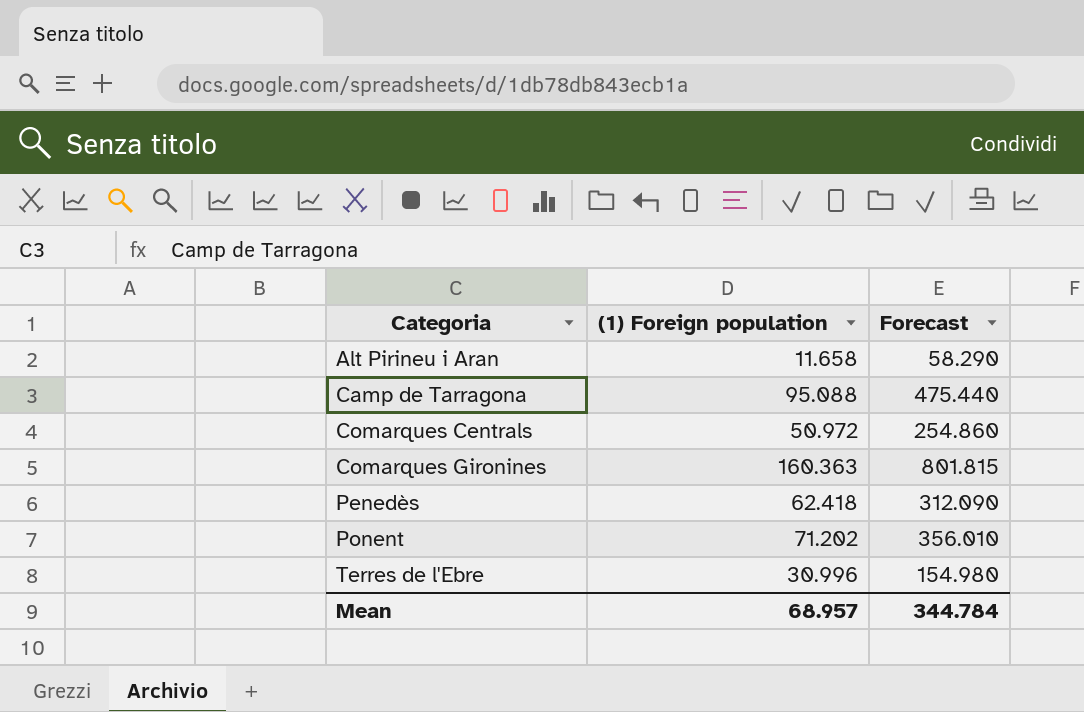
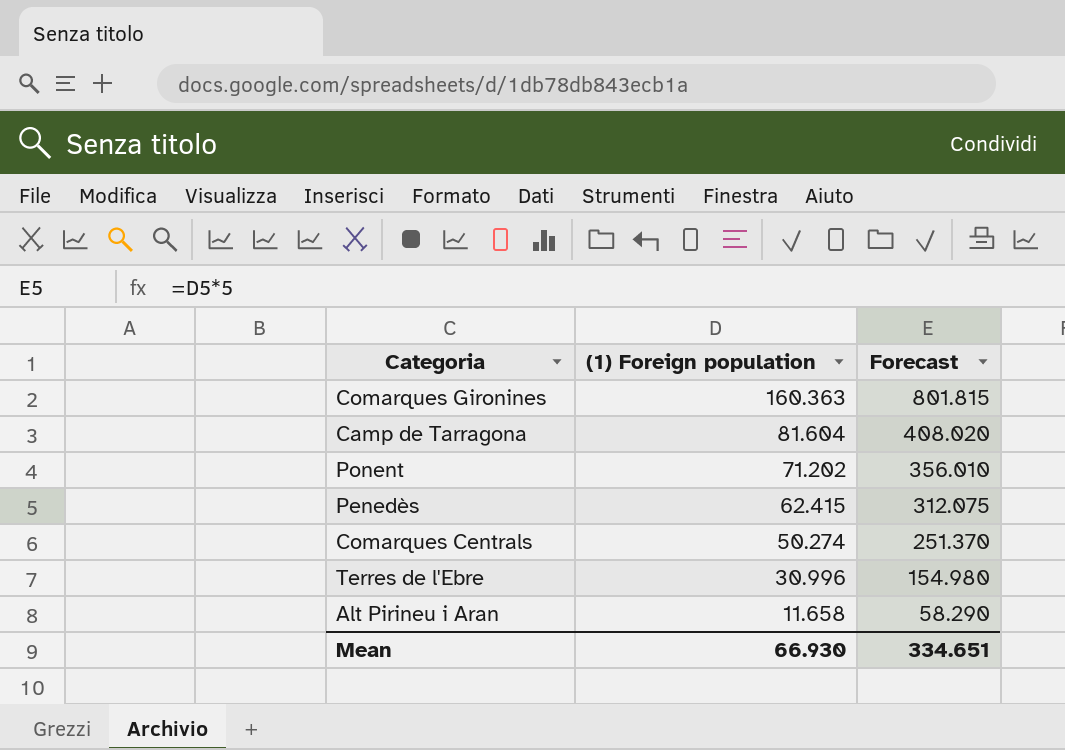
row order: Categoria ascending -> (1) Foreign population descending
Camp de Tarragona | (1) Foreign population: 95.088 -> 81.604
Camp de Tarragona | Forecast: 475.440 -> 408.020
Penedès | (1) Foreign population: 62.418 -> 62.415
Penedès | Forecast: 312.090 -> 312.075
Comarques Centrals | (1) Foreign population: 50.972 -> 50.274
Comarques Centrals | Forecast: 254.860 -> 251.370
Mean | (1) Foreign population: 68.957 -> 66.930
Mean | Forecast: 344.784 -> 334.651

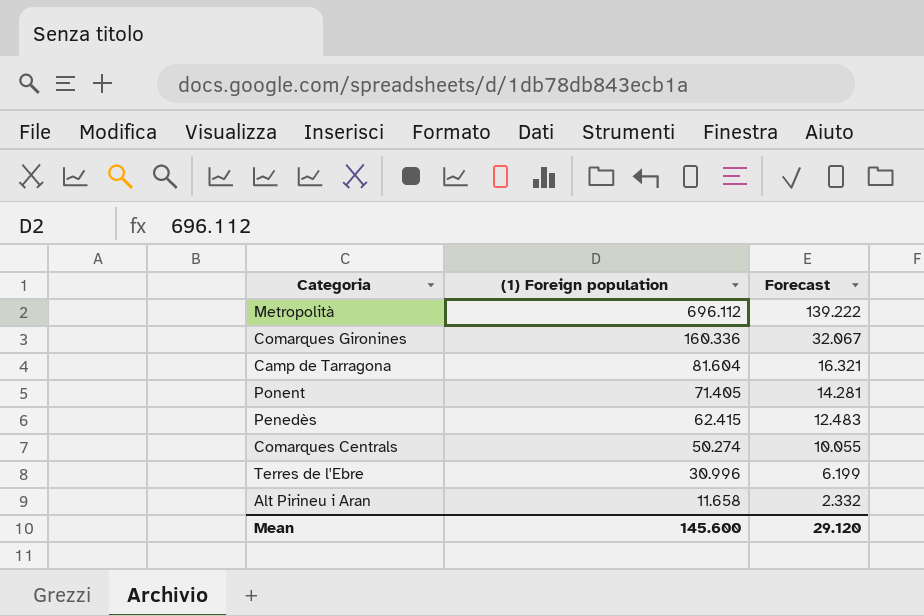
column Forecast | formula: [(1) Foreign population] * 5 -> [(1) Foreign population] * 0.2
row Metropolità: none -> 696.112 | 139.222
Comarques Gironines | (1) Foreign population: 160.363 -> 160.336
Ponent | (1) Foreign population: 71.202 -> 71.405
Mean | (1) Foreign population: 66.930 -> 145.600
Mean | Forecast: 334.651 -> 29.120

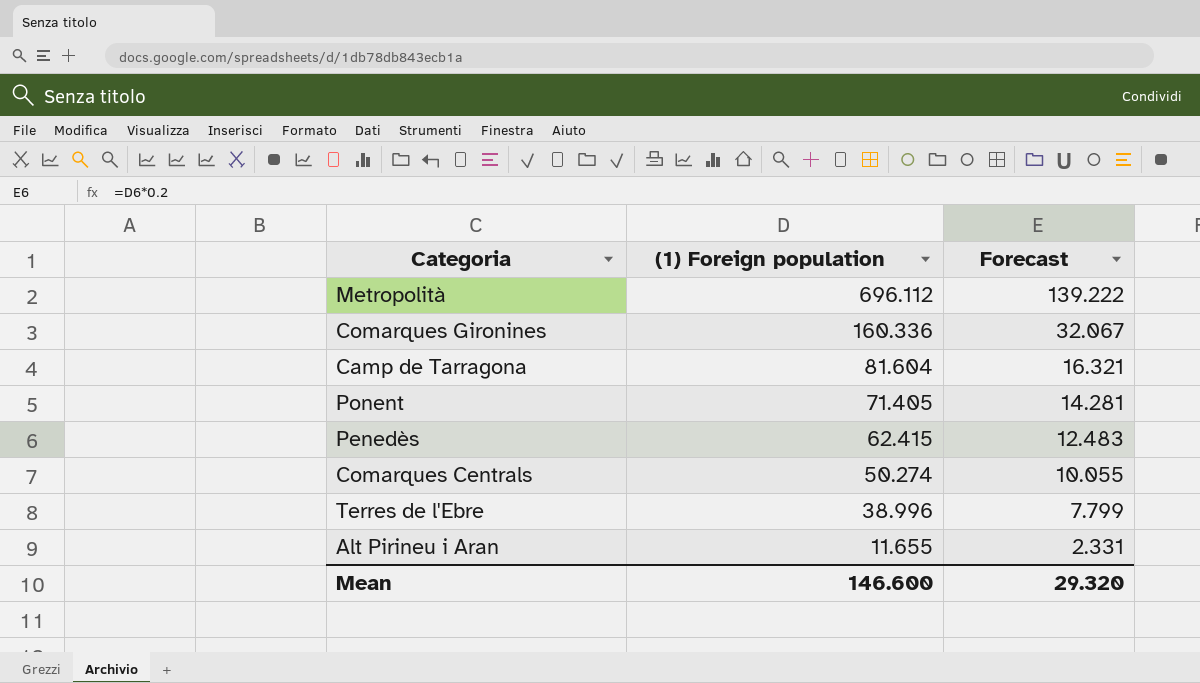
Terres de l'Ebre | (1) Foreign population: 30.996 -> 38.996
Terres de l'Ebre | Forecast: 6.199 -> 7.799
Alt Pirineu i Aran | (1) Foreign population: 11.658 -> 11.655
Alt Pirineu i Aran | Forecast: 2.332 -> 2.331
Mean | (1) Foreign population: 145.600 -> 146.600
Mean | Forecast: 29.120 -> 29.320

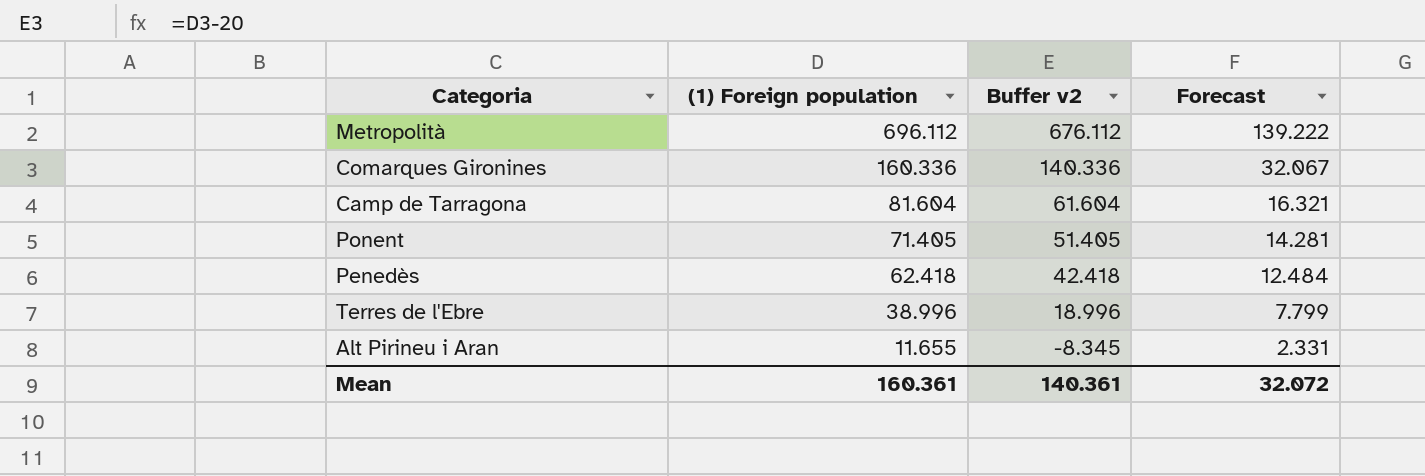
column Buffer v2 | formula: none -> [(1) Foreign population] - 20
row Comarques Centrals: 50.274 | 10.055 -> none
Penedès | (1) Foreign population: 62.415 -> 62.418
Penedès | Forecast: 12.483 -> 12.484
Mean | (1) Foreign population: 146.600 -> 160.361
Mean | Forecast: 29.320 -> 32.072

